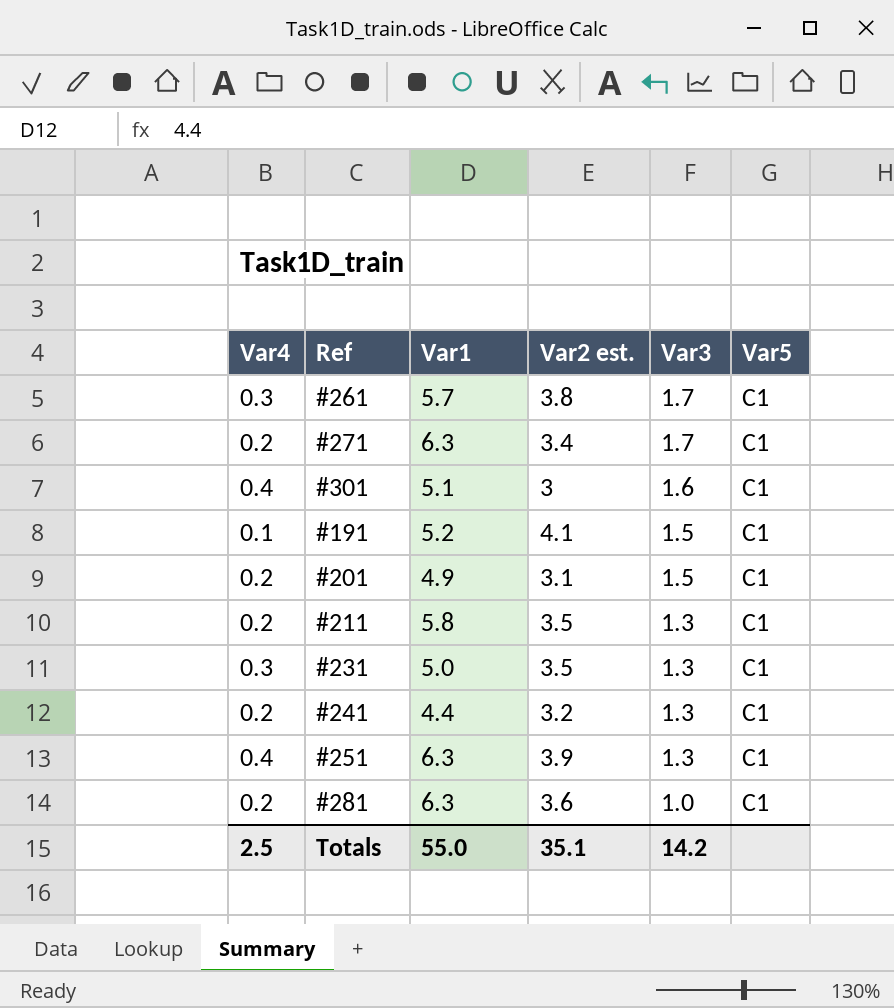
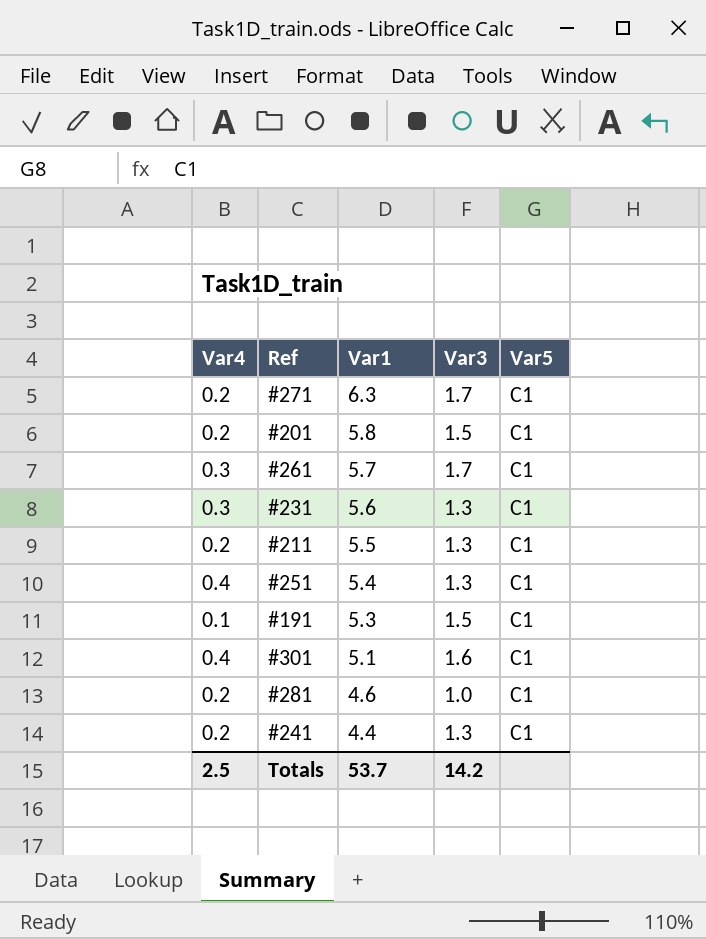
row order: Var3 descending -> Var1 descending
column Var2 est. | position: 4 -> none
#201 | Var1: 4.9 -> 5.8
#231 | Var1: 5.0 -> 5.6
#211 | Var1: 5.8 -> 5.5
#251 | Var1: 6.3 -> 5.4
#191 | Var1: 5.2 -> 5.3
#281 | Var1: 6.3 -> 4.6
Totals | Var1: 55.0 -> 53.7

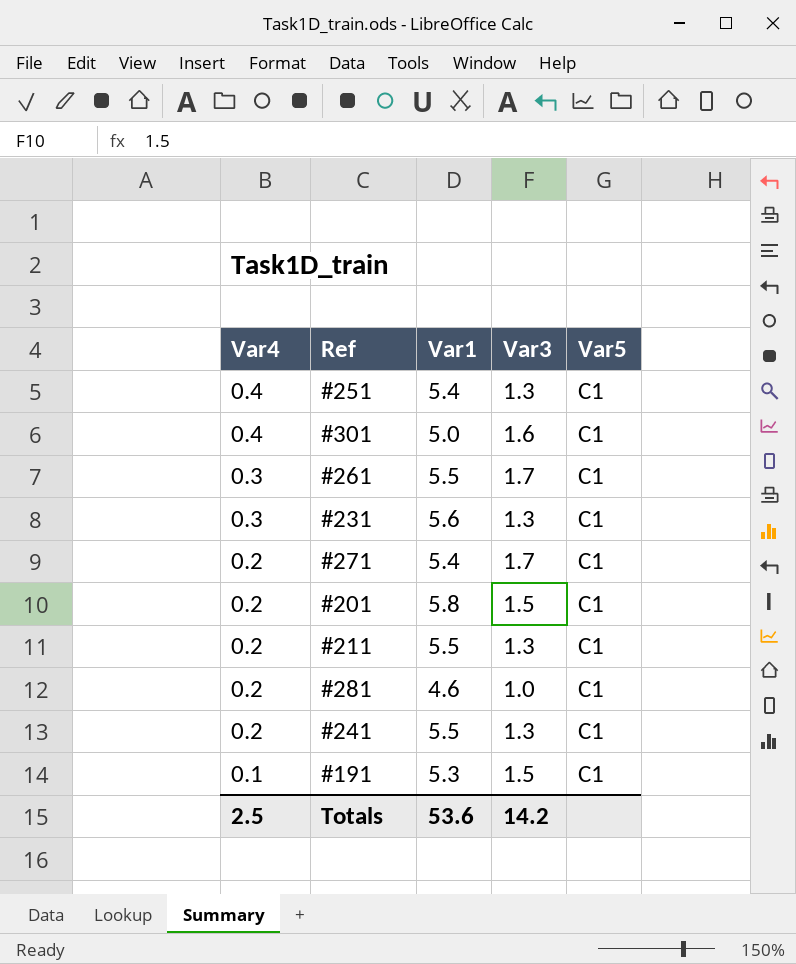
row order: Var1 descending -> Var4 descending
#301 | Var1: 5.1 -> 5.0
#261 | Var1: 5.7 -> 5.5
#271 | Var1: 6.3 -> 5.4
#241 | Var1: 4.4 -> 5.5
Totals | Var1: 53.7 -> 53.6

